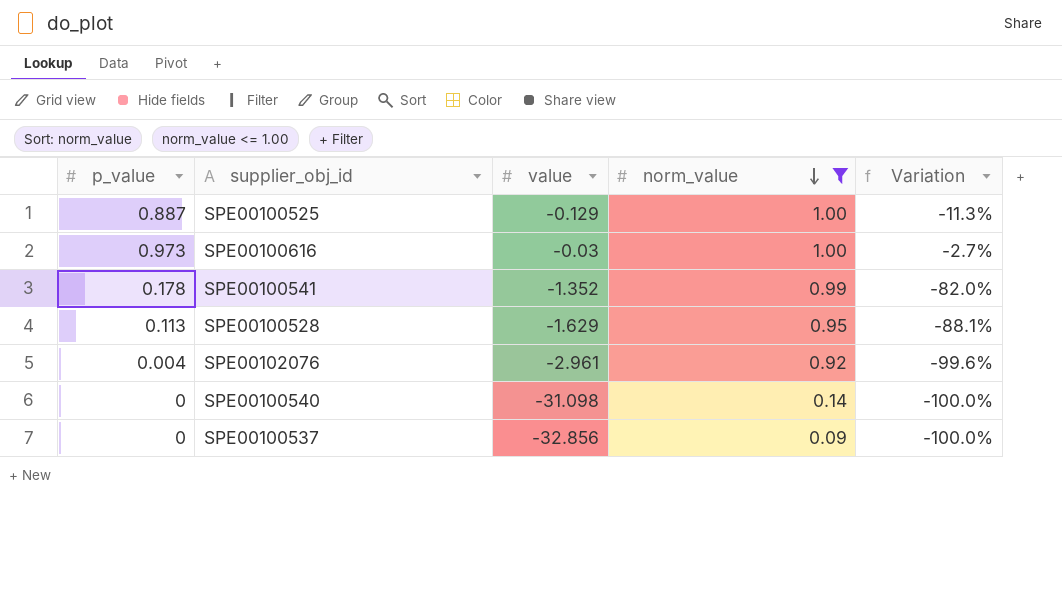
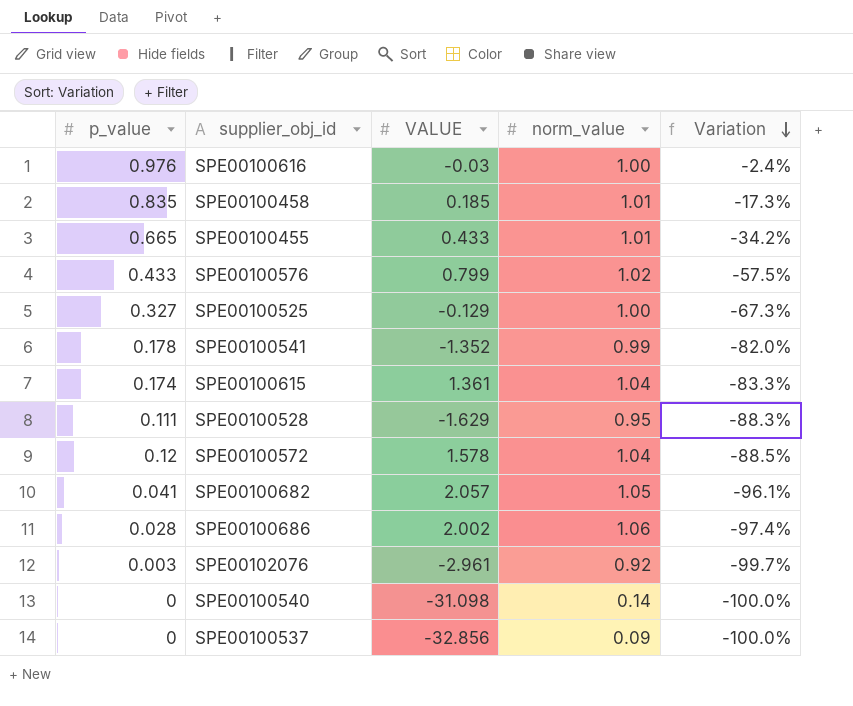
filter: norm_value <= 1.00 -> none
row order: norm_value descending -> Variation descending
column name: value -> VALUE
SPE00100616 | p_value: 0.973 -> 0.976
SPE00100616 | Variation: -2.7% -> -2.4%
SPE00100525 | p_value: 0.887 -> 0.327
SPE00100525 | Variation: -11.3% -> -67.3%
SPE00100528 | p_value: 0.113 -> 0.111
SPE00100528 | Variation: -88.1% -> -88.3%
SPE00102076 | p_value: 0.004 -> 0.003
SPE00102076 | Variation: -99.6% -> -99.7%

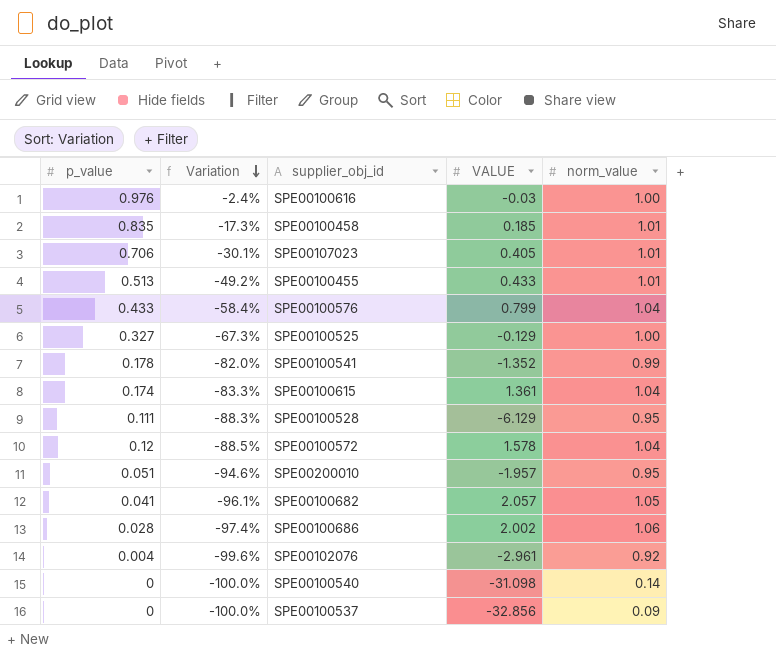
column Variation | position: 5 -> 2
row SPE00107023: none -> 0.706 | -30.1% | 0.405 | 1.01
SPE00100455 | p_value: 0.665 -> 0.513
SPE00100455 | Variation: -34.2% -> -49.2%
SPE00100576 | Variation: -57.5% -> -58.4%
SPE00100576 | norm_value: 1.02 -> 1.04
SPE00100528 | VALUE: -1.629 -> -6.129
row SPE00200010: none -> 0.051 | -94.6% | -1.957 | 0.95
SPE00102076 | p_value: 0.003 -> 0.004
SPE00102076 | Variation: -99.7% -> -99.6%

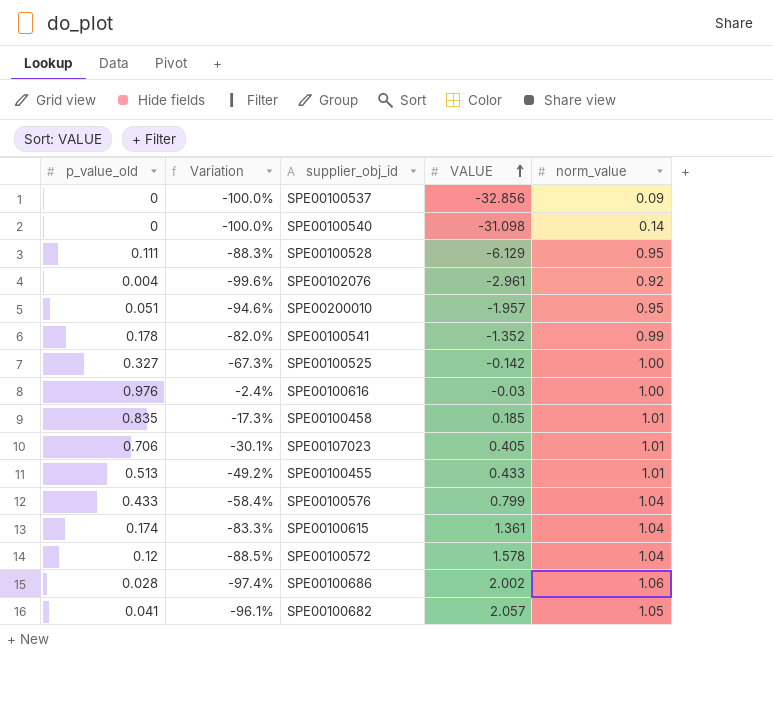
row order: Variation descending -> VALUE ascending
column name: p_value -> p_value_old
SPE00100525 | VALUE: -0.129 -> -0.142

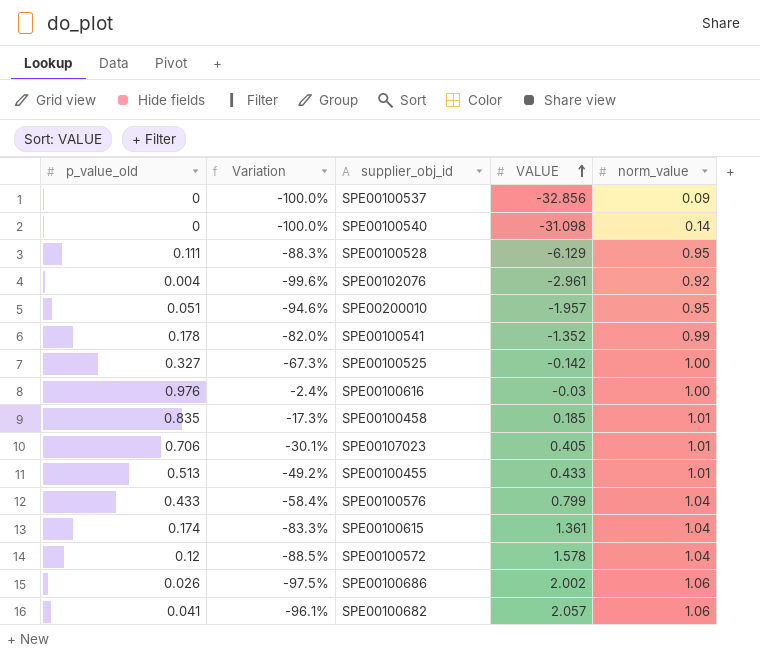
SPE00100686 | p_value_old: 0.028 -> 0.026
SPE00100686 | Variation: -97.4% -> -97.5%
SPE00100682 | norm_value: 1.05 -> 1.06

